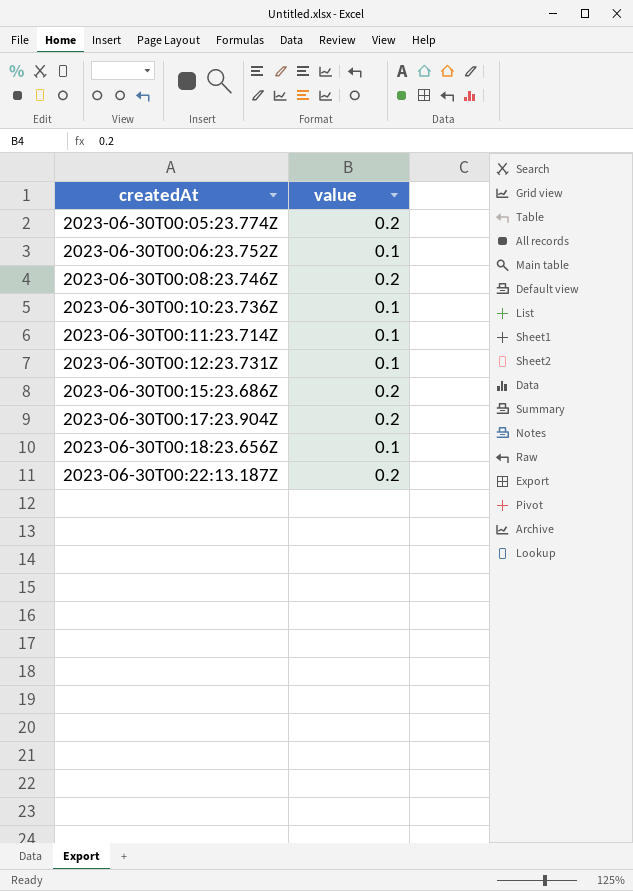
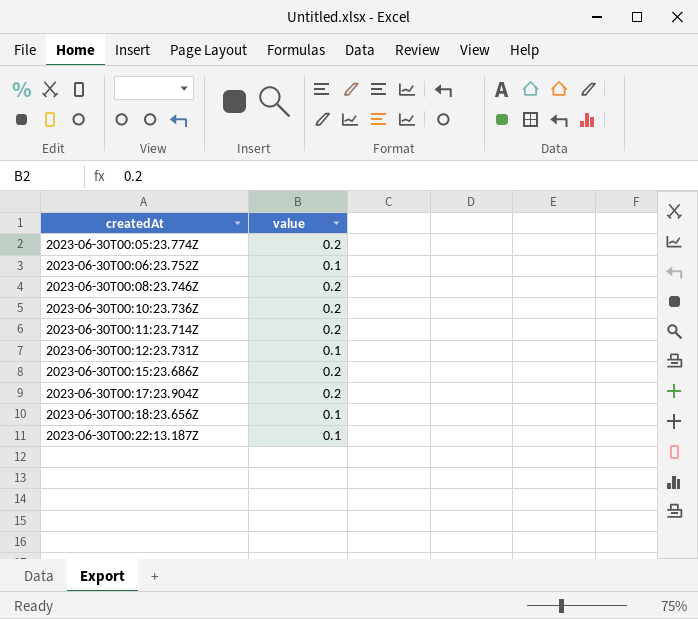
2023-06-30T00:10:23.736Z | value: 0.1 -> 0.2
2023-06-30T00:11:23.714Z | value: 0.1 -> 0.2
2023-06-30T00:22:13.187Z | value: 0.2 -> 0.1

